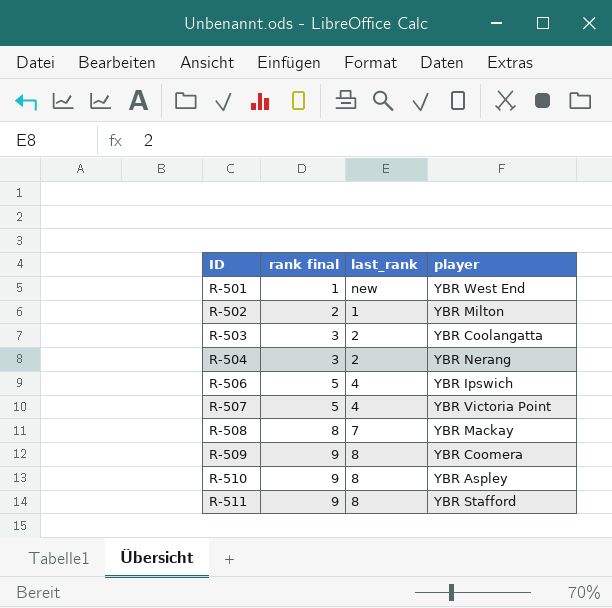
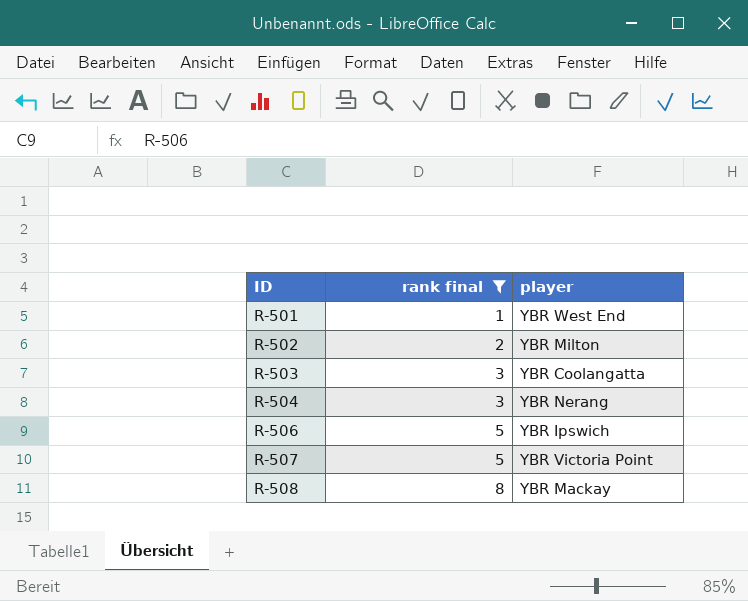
filter: none -> rank final != 9
column last_rank | position: 3 -> none

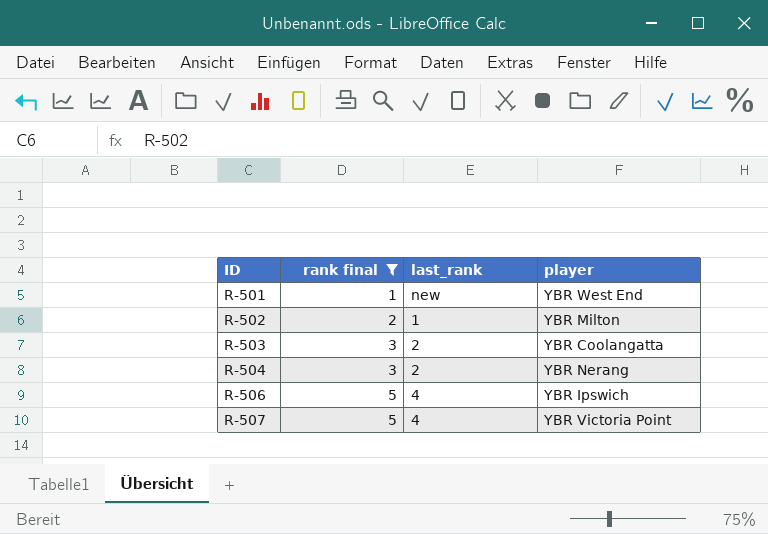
column last_rank | position: none -> 3
row R-508: 8 | YBR Mackay -> none

